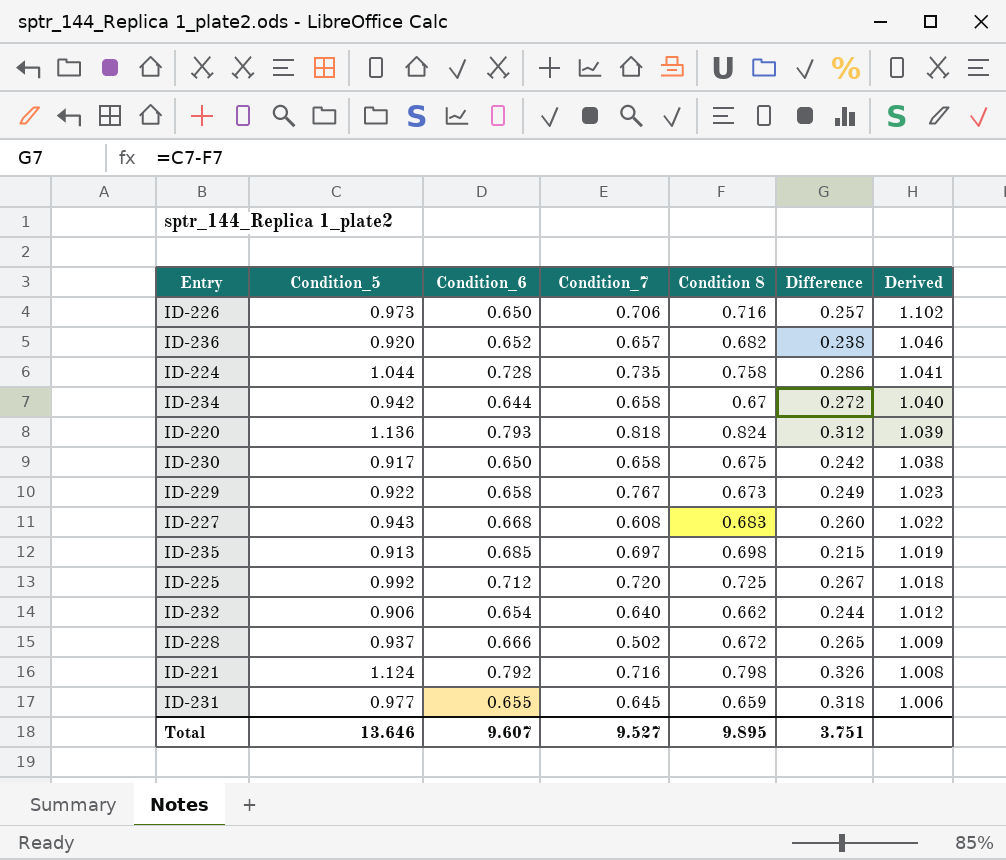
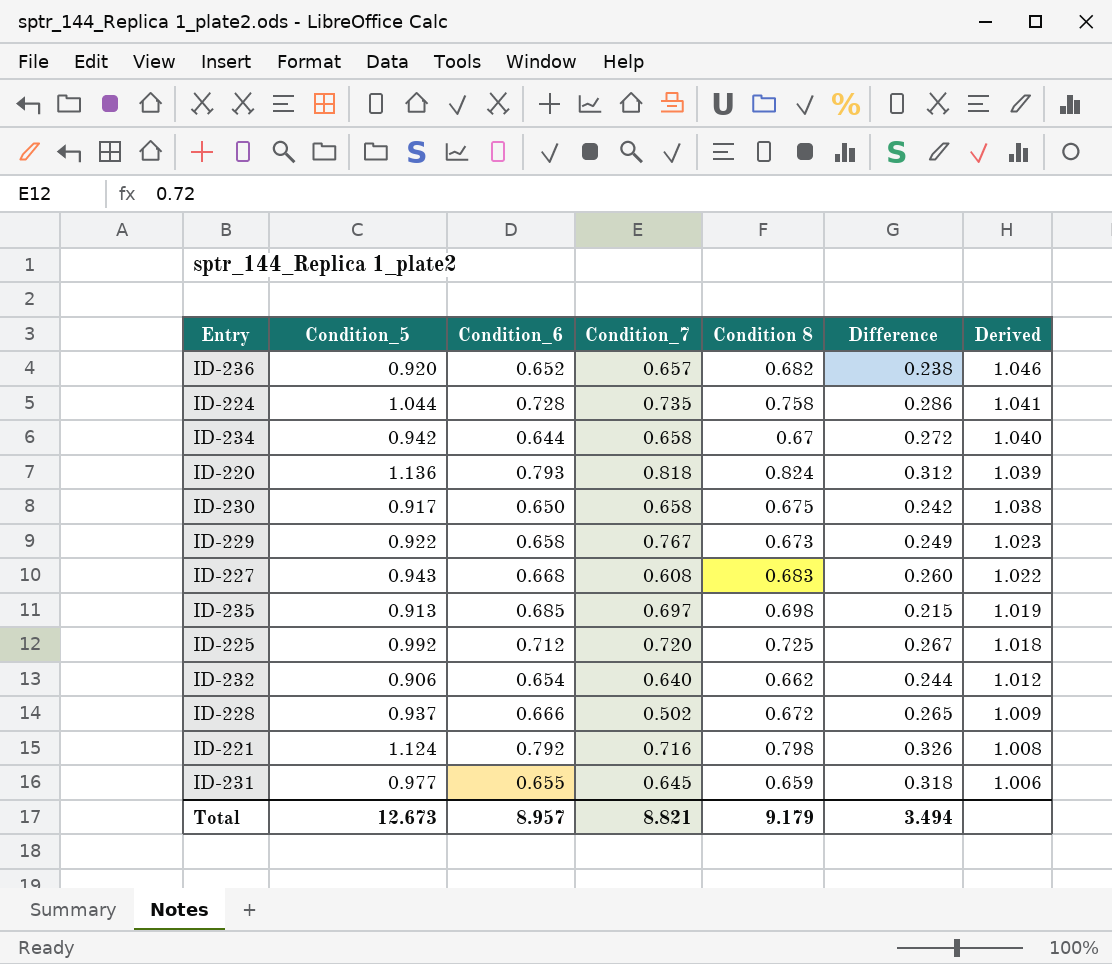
row ID-226: 0.973 | 0.650 | 0.706 | 0.716 | 0.257 | 1.102 -> none
Total | Condition_5: 13.646 -> 12.673
Total | Condition_6: 9.607 -> 8.957
Total | Condition_7: 9.527 -> 8.821
Total | Condition 8: 9.895 -> 9.179
Total | Difference: 3.751 -> 3.494

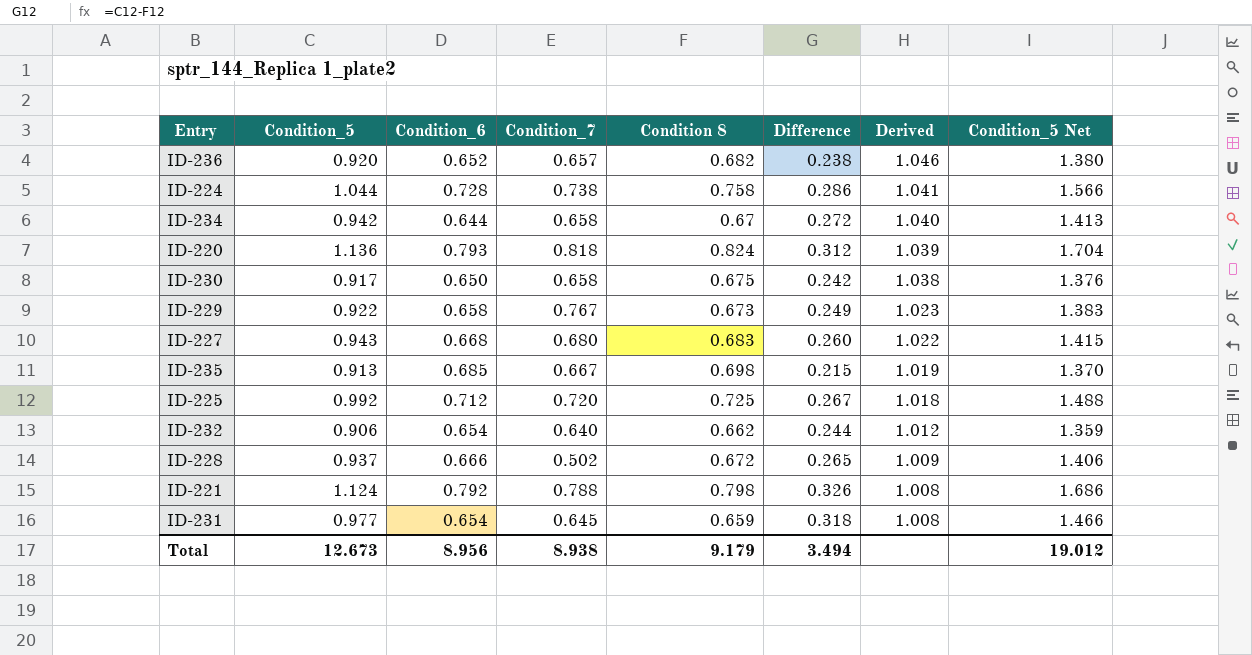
column Condition_5 Net | formula: none -> [Condition_5] * 1.5
ID-224 | Condition_7: 0.735 -> 0.738
ID-227 | Condition_7: 0.608 -> 0.680
ID-235 | Condition_7: 0.697 -> 0.667
ID-221 | Condition_7: 0.716 -> 0.788
ID-231 | Condition_6: 0.655 -> 0.654
ID-231 | Derived: 1.006 -> 1.008
Total | Condition_6: 8.957 -> 8.956
Total | Condition_7: 8.821 -> 8.938

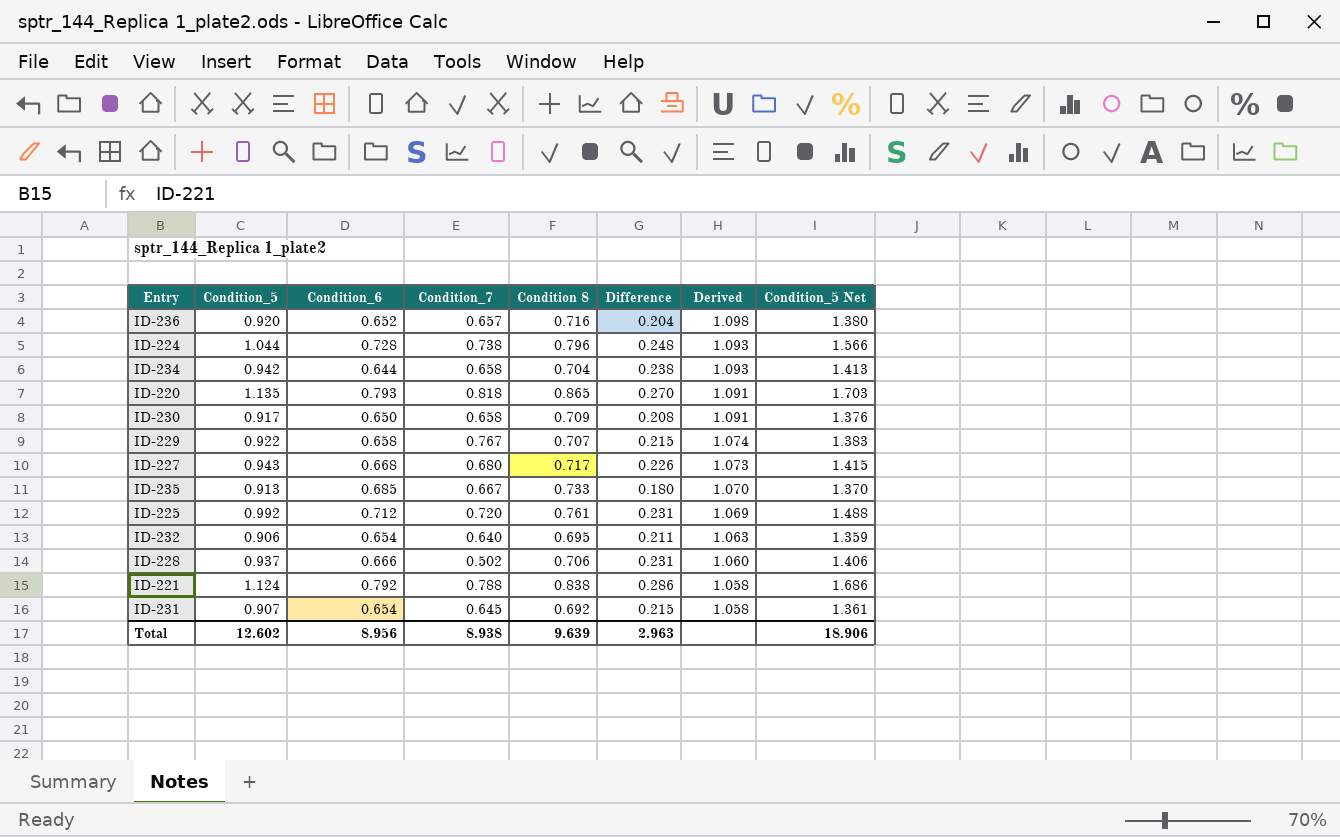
ID-236 | Condition 8: 0.682 -> 0.716
ID-236 | Difference: 0.238 -> 0.204
ID-236 | Derived: 1.046 -> 1.098
ID-224 | Condition 8: 0.758 -> 0.796
ID-224 | Difference: 0.286 -> 0.248
ID-224 | Derived: 1.041 -> 1.093
ID-234 | Condition 8: 0.67 -> 0.704
ID-234 | Difference: 0.272 -> 0.238
ID-234 | Derived: 1.040 -> 1.093
ID-220 | Condition_5: 1.136 -> 1.135
ID-220 | Condition 8: 0.824 -> 0.865
ID-220 | Difference: 0.312 -> 0.270
ID-220 | Derived: 1.039 -> 1.091
ID-220 | Condition_5 Net: 1.704 -> 1.703
ID-230 | Condition 8: 0.675 -> 0.709
ID-230 | Difference: 0.242 -> 0.208
ID-230 | Derived: 1.038 -> 1.091
ID-229 | Condition 8: 0.673 -> 0.707
ID-229 | Difference: 0.249 -> 0.215
ID-229 | Derived: 1.023 -> 1.074
ID-227 | Condition 8: 0.683 -> 0.717
ID-227 | Difference: 0.260 -> 0.226
ID-227 | Derived: 1.022 -> 1.073
ID-235 | Condition 8: 0.698 -> 0.733
ID-235 | Difference: 0.215 -> 0.180
ID-235 | Derived: 1.019 -> 1.070
ID-225 | Condition 8: 0.725 -> 0.761
ID-225 | Difference: 0.267 -> 0.231
ID-225 | Derived: 1.018 -> 1.069
ID-232 | Condition 8: 0.662 -> 0.695
ID-232 | Difference: 0.244 -> 0.211
ID-232 | Derived: 1.012 -> 1.063
ID-228 | Condition 8: 0.672 -> 0.706
ID-228 | Difference: 0.265 -> 0.231
ID-228 | Derived: 1.009 -> 1.060
ID-221 | Condition 8: 0.798 -> 0.838
ID-221 | Difference: 0.326 -> 0.286
ID-221 | Derived: 1.008 -> 1.058
ID-231 | Condition_5: 0.977 -> 0.907
ID-231 | Condition 8: 0.659 -> 0.692
ID-231 | Difference: 0.318 -> 0.215
ID-231 | Derived: 1.008 -> 1.058
ID-231 | Condition_5 Net: 1.466 -> 1.361
Total | Condition_5: 12.673 -> 12.602
Total | Condition 8: 9.179 -> 9.639
Total | Difference: 3.494 -> 2.963
Total | Condition_5 Net: 19.012 -> 18.906

